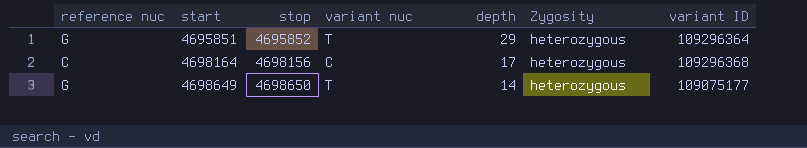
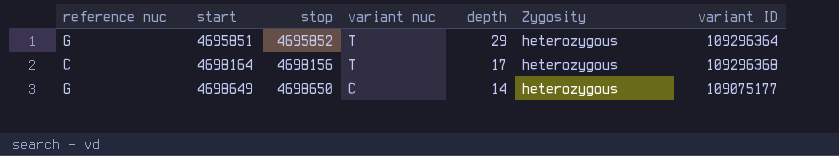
4698164 | variant nuc: C -> T
4698649 | variant nuc: T -> C

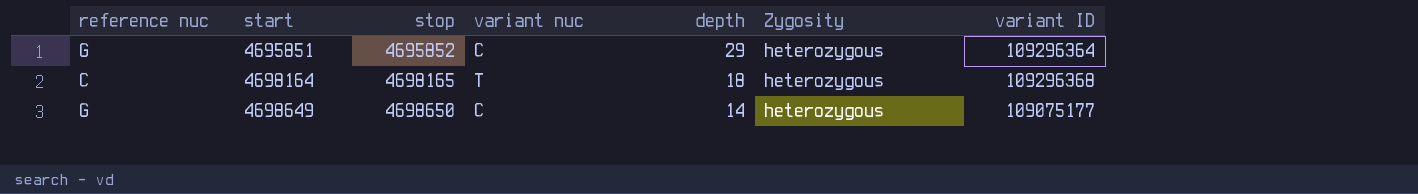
4695851 | variant nuc: T -> C
4698164 | stop: 4698156 -> 4698165
4698164 | depth: 17 -> 18

